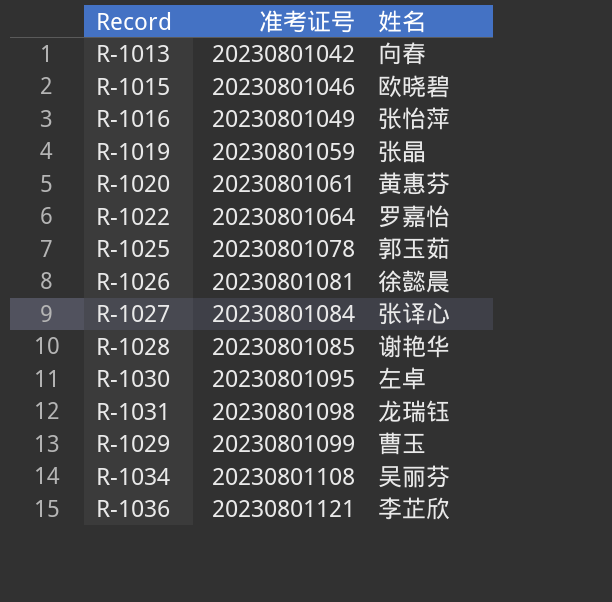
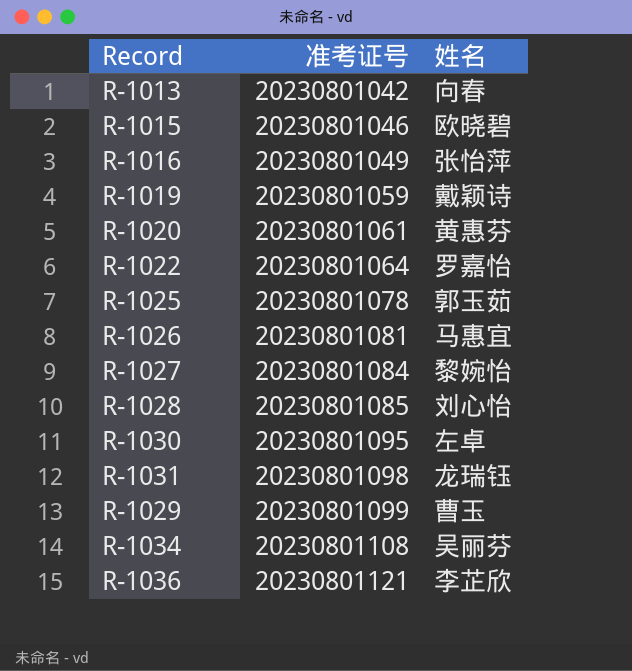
R-1019 | 姓名: 张晶 -> 戴颖诗
R-1026 | 姓名: 徐懿晨 -> 马惠宜
R-1027 | 姓名: 张译心 -> 黎婉怡
R-1028 | 姓名: 谢艳华 -> 刘心怡

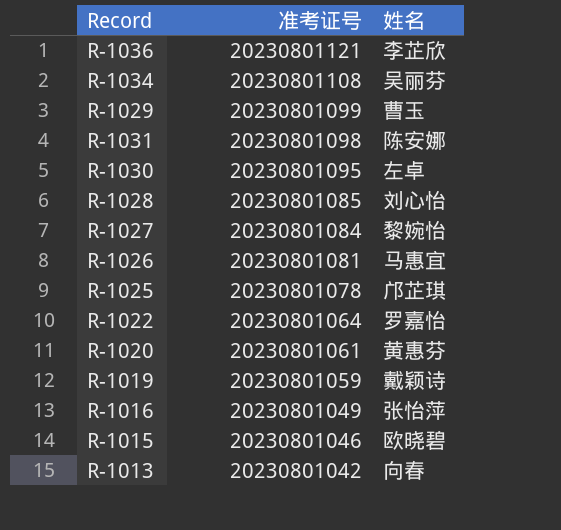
row order: 准考证号 ascending -> 准考证号 descending
R-1031 | 姓名: 龙瑞钰 -> 陈安娜
R-1025 | 姓名: 郭玉茹 -> 邝芷琪

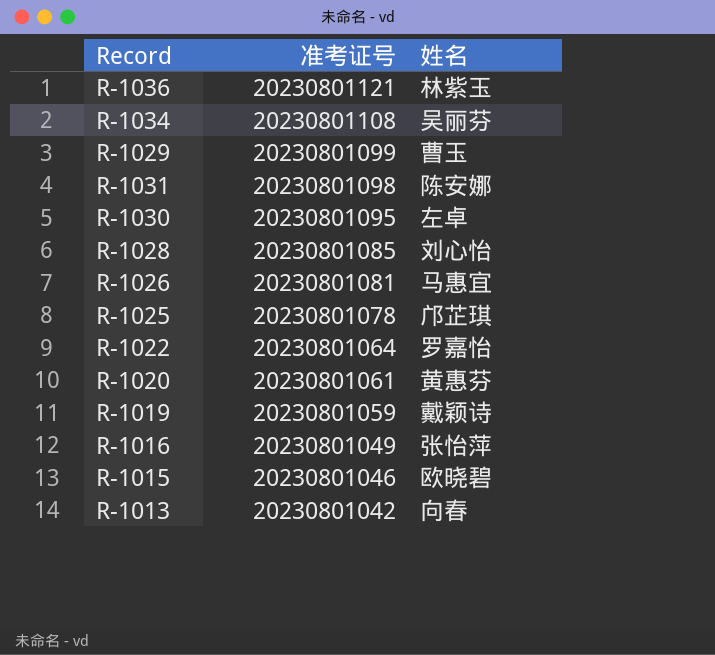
row R-1027: 20230801084 | 黎婉怡 -> none
R-1036 | 姓名: 李芷欣 -> 林紫玉

